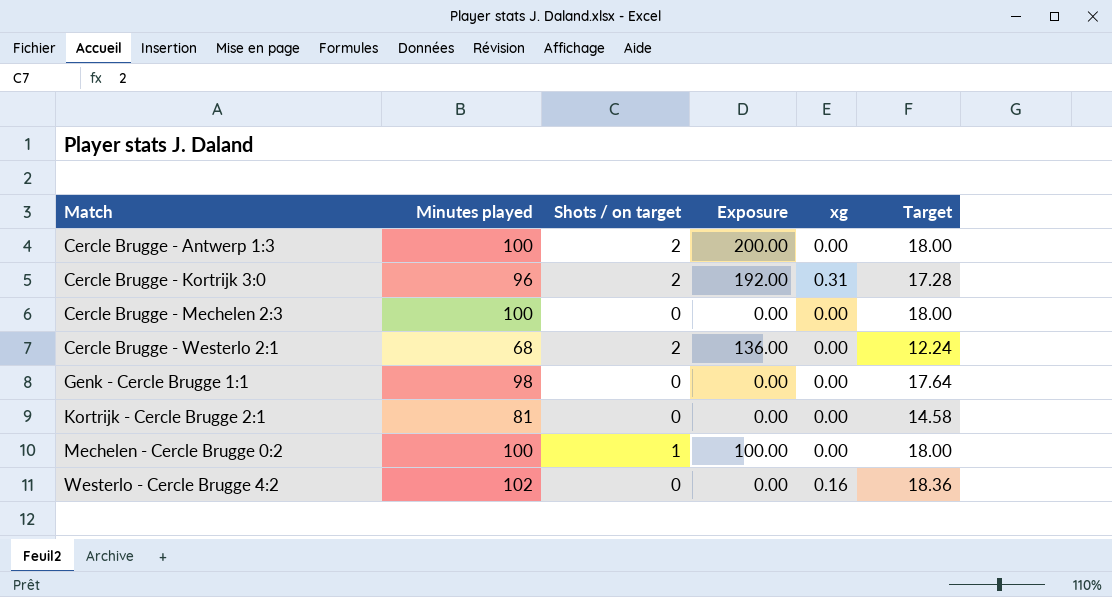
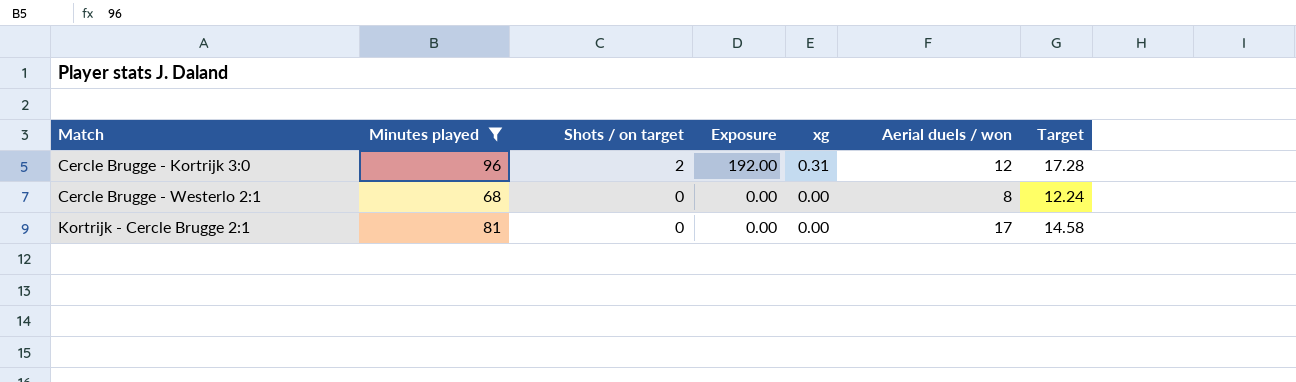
filter: none -> Minutes played <= 96
column Aerial duels / won | position: none -> 6
Cercle Brugge - Westerlo 2:1 | Shots / on target: 2 -> 0
Cercle Brugge - Westerlo 2:1 | Exposure: 136.00 -> 0.00

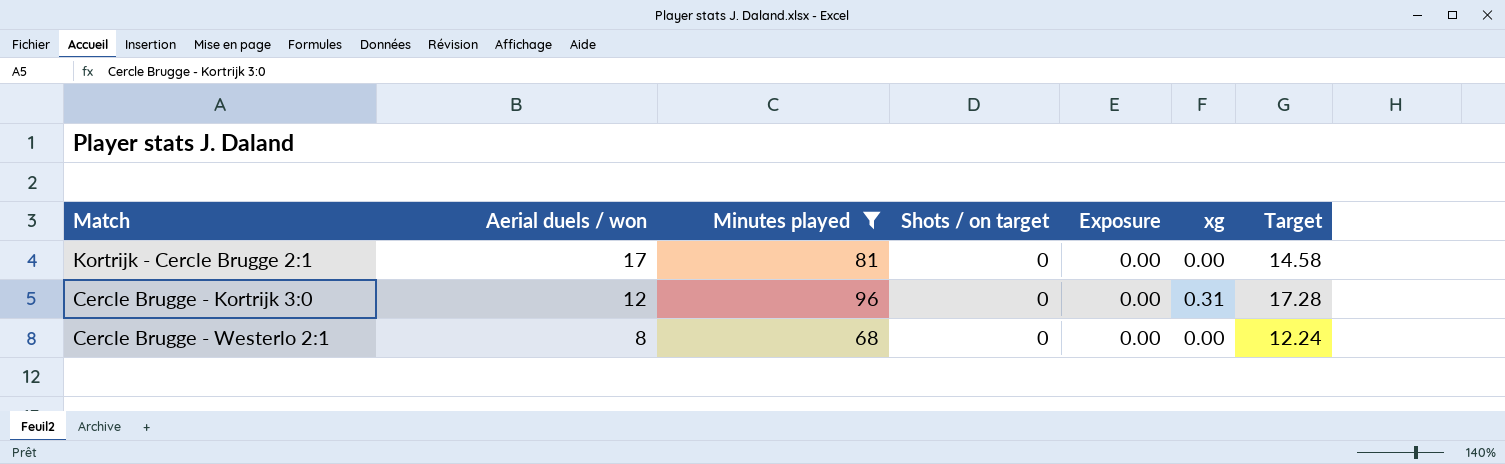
row order: Match ascending -> Aerial duels / won descending
column Aerial duels / won | position: 6 -> 2
Cercle Brugge - Kortrijk 3:0 | Shots / on target: 2 -> 0
Cercle Brugge - Kortrijk 3:0 | Exposure: 192.00 -> 0.00

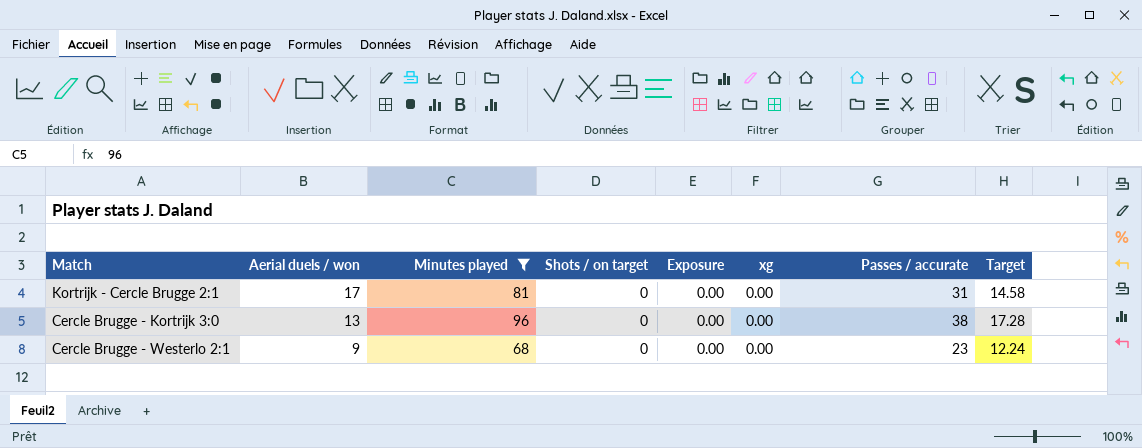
column Passes / accurate | position: none -> 7
Cercle Brugge - Kortrijk 3:0 | Aerial duels / won: 12 -> 13
Cercle Brugge - Kortrijk 3:0 | xg: 0.31 -> 0.00
Cercle Brugge - Westerlo 2:1 | Aerial duels / won: 8 -> 9

